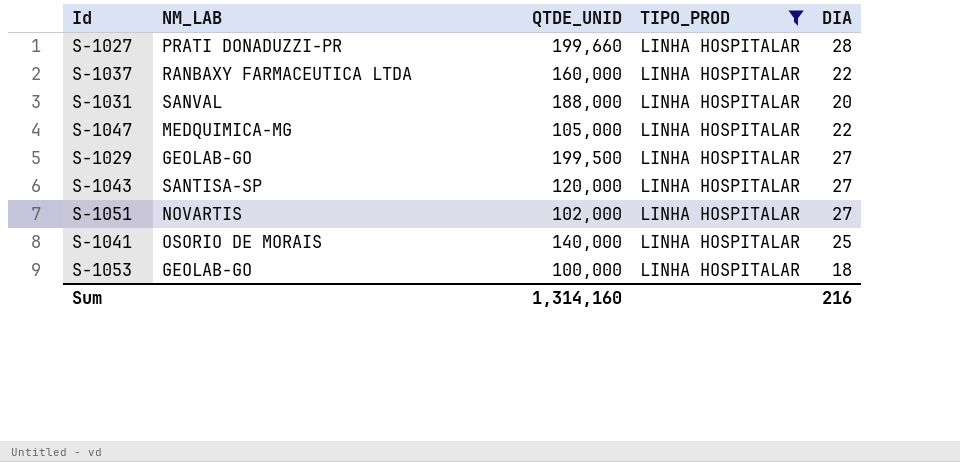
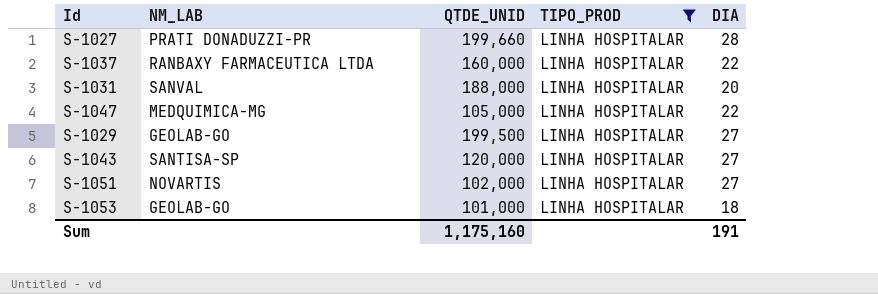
row S-1041: OSORIO DE MORAIS | 140,000 | LINHA HOSPITALAR | 25 -> none
S-1053 | QTDE_UNID: 100,000 -> 101,000
Sum | QTDE_UNID: 1,314,160 -> 1,175,160
Sum | DIA: 216 -> 191

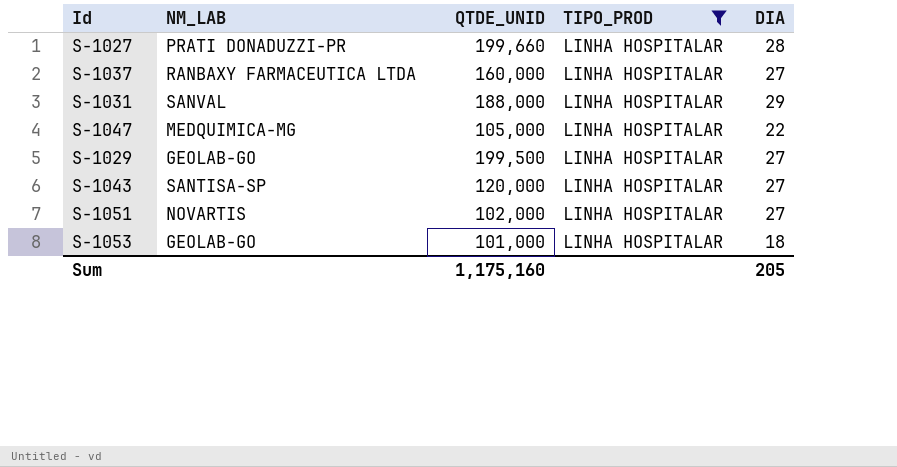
S-1037 | DIA: 22 -> 27
S-1031 | DIA: 20 -> 29
Sum | DIA: 191 -> 205

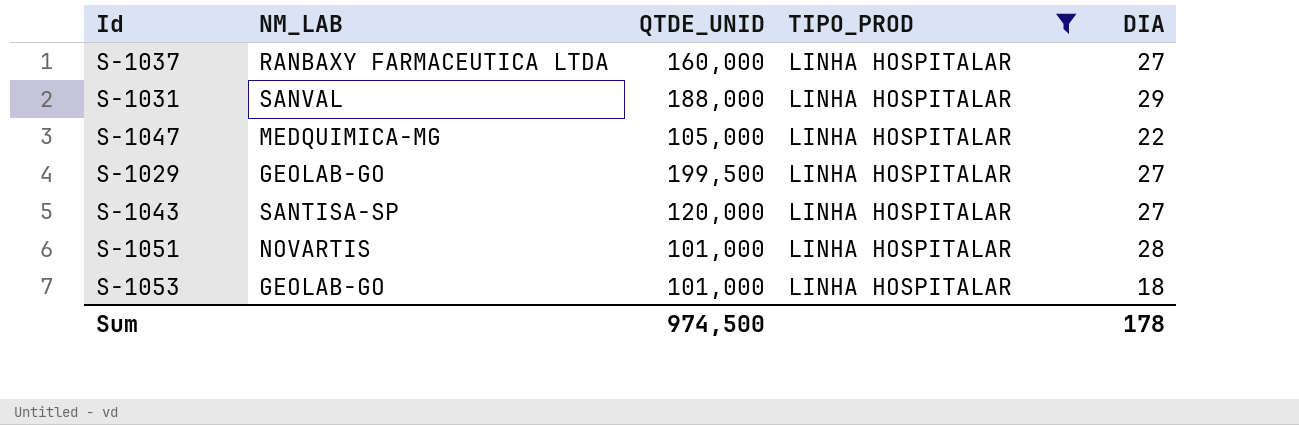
row S-1027: PRATI DONADUZZI-PR | 199,660 | LINHA HOSPITALAR | 28 -> none
S-1051 | QTDE_UNID: 102,000 -> 101,000
S-1051 | DIA: 27 -> 28
Sum | QTDE_UNID: 1,175,160 -> 974,500
Sum | DIA: 205 -> 178

